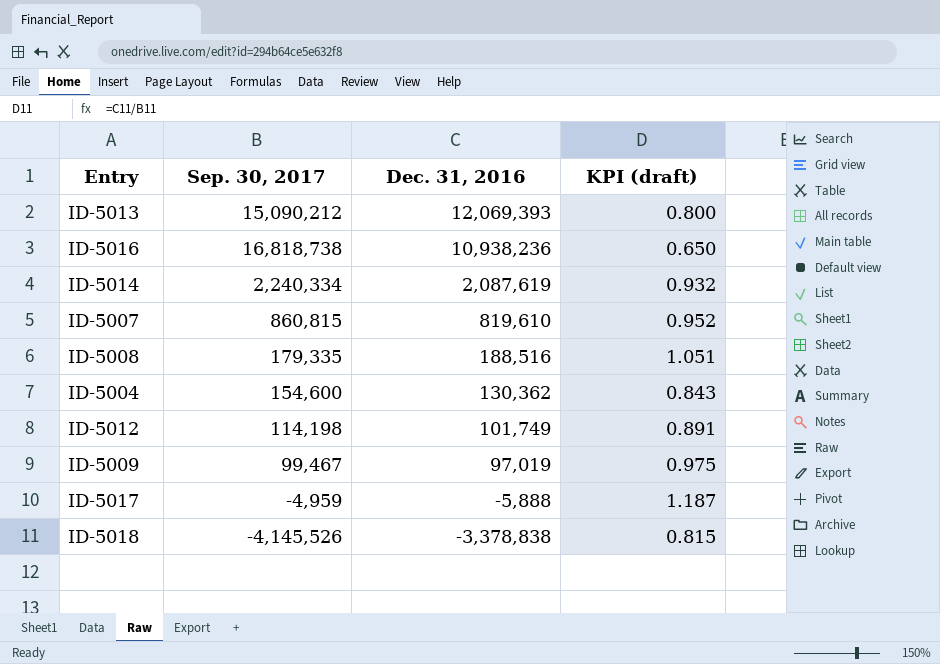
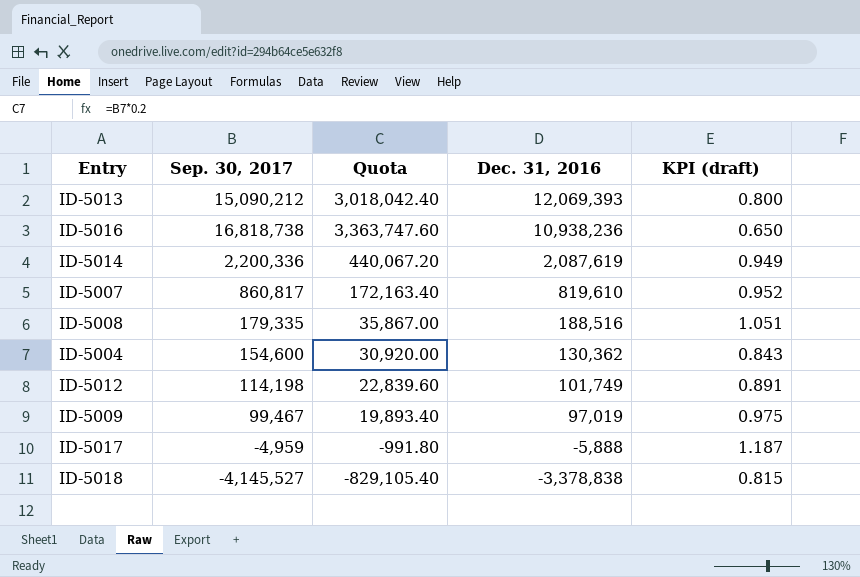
column Quota | formula: none -> [Sep. 30, 2017] * 0.2
ID-5014 | Sep. 30, 2017: 2,240,334 -> 2,200,336
ID-5014 | KPI (draft): 0.932 -> 0.949
ID-5007 | Sep. 30, 2017: 860,815 -> 860,817
ID-5018 | Sep. 30, 2017: -4,145,526 -> -4,145,527

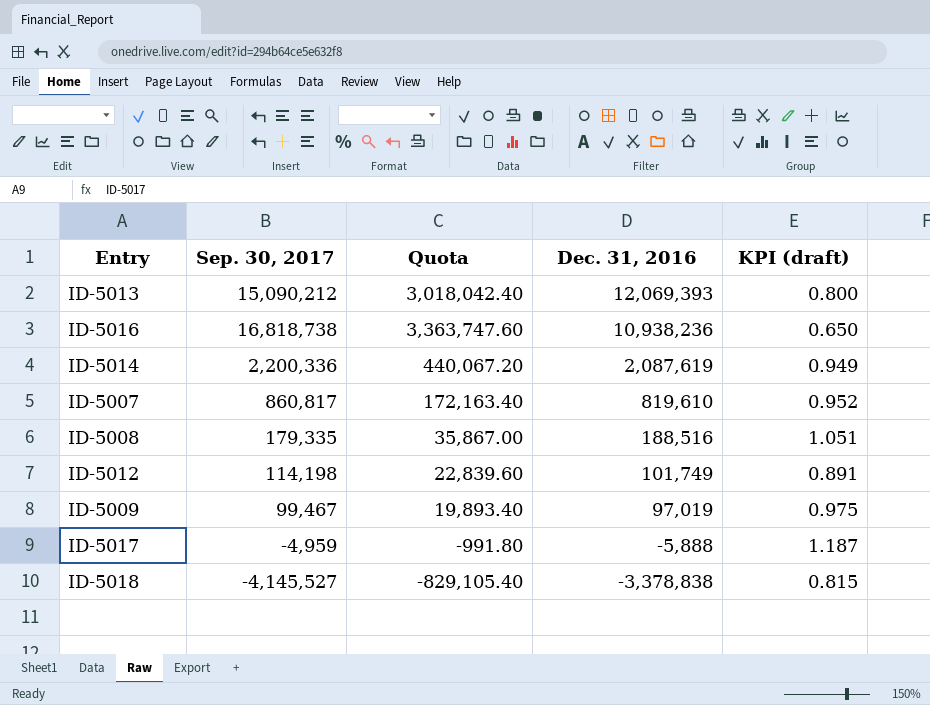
row ID-5004: 154,600 | 30,920.00 | 130,362 | 0.843 -> none

